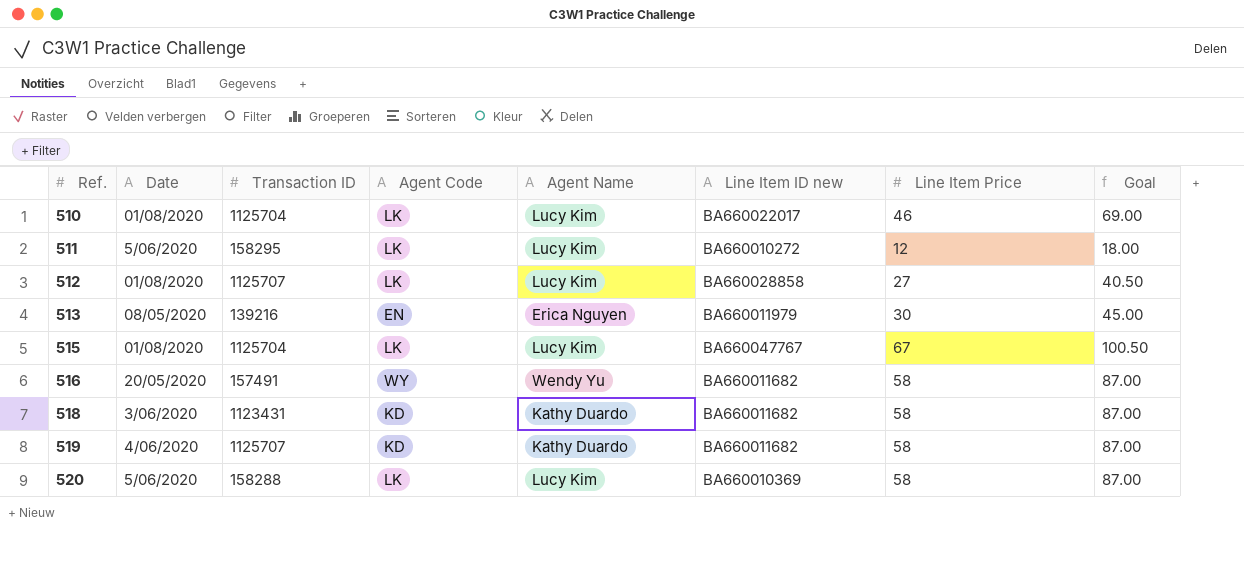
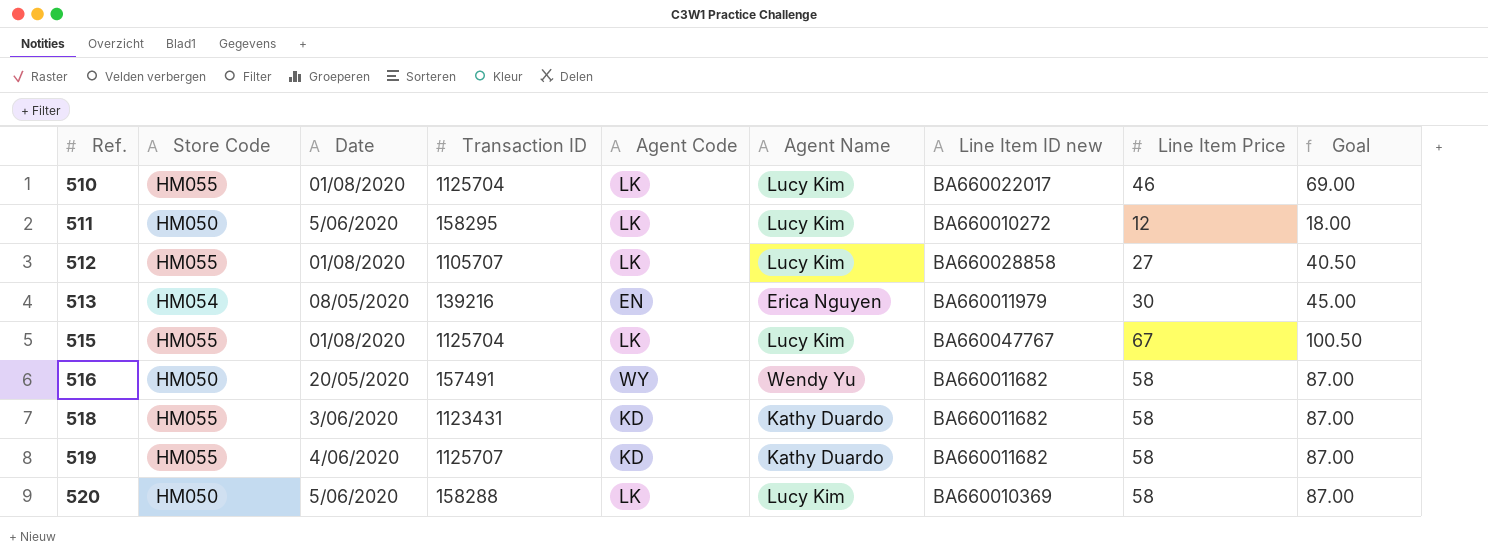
column Store Code | position: none -> 2
512 | Transaction ID: 1125707 -> 1105707

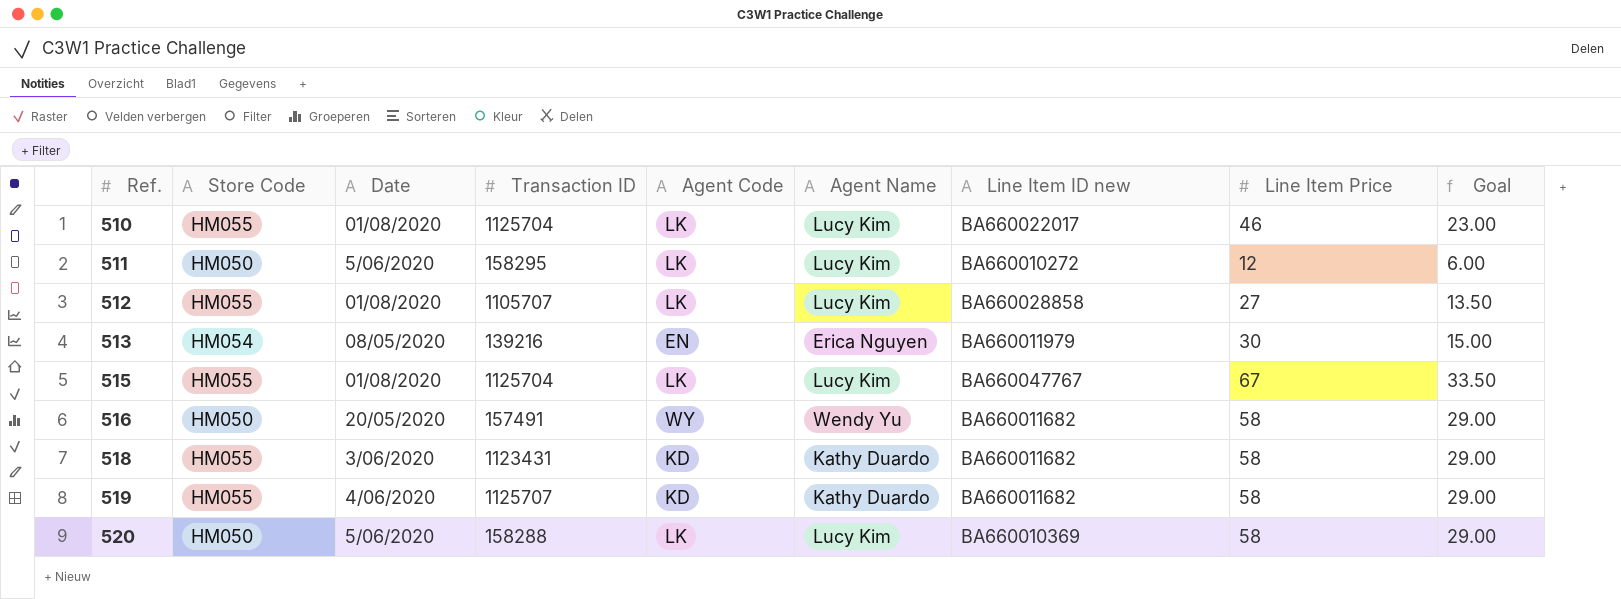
column Goal | formula: [Line Item Price] * 1.5 -> [Line Item Price] * 0.5

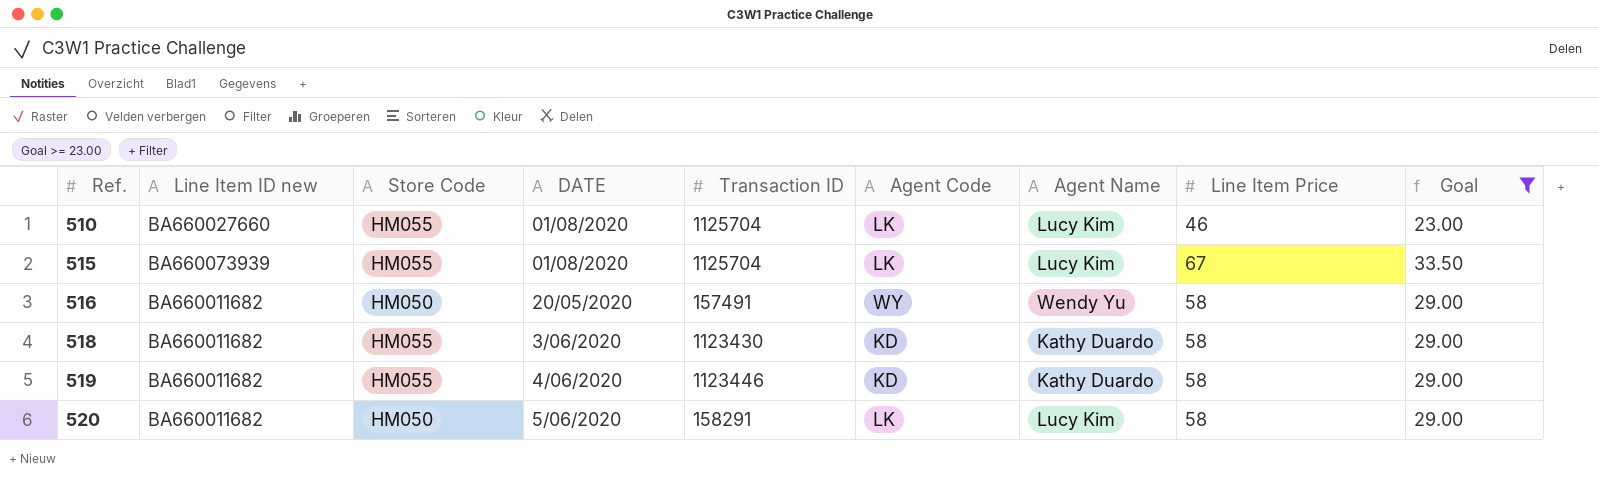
filter: none -> Goal >= 23.00
column Line Item ID new | position: 7 -> 2
column name: Date -> DATE
510 | Line Item ID new: BA660022017 -> BA660027660
515 | Line Item ID new: BA660047767 -> BA660073939
518 | Transaction ID: 1123431 -> 1123430
519 | Transaction ID: 1125707 -> 1123446
520 | Line Item ID new: BA660010369 -> BA660011682
520 | Transaction ID: 158288 -> 158291

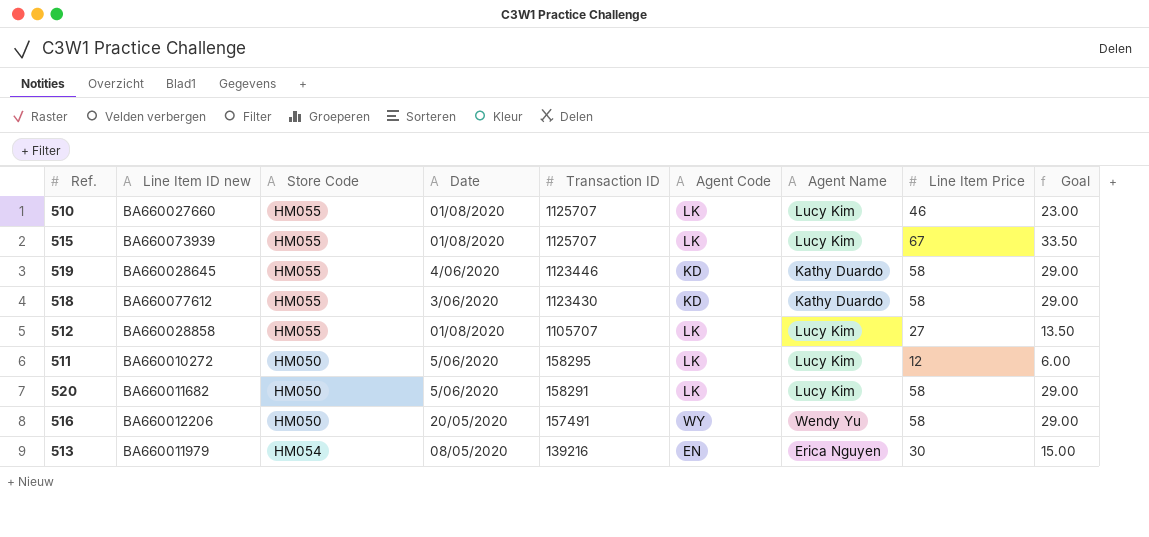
filter: Goal >= 23.00 -> none
row order: Ref. ascending -> Transaction ID descending
column name: DATE -> Date
510 | Transaction ID: 1125704 -> 1125707
515 | Transaction ID: 1125704 -> 1125707
519 | Line Item ID new: BA660011682 -> BA660028645
518 | Line Item ID new: BA660011682 -> BA660077612
516 | Line Item ID new: BA660011682 -> BA660012206

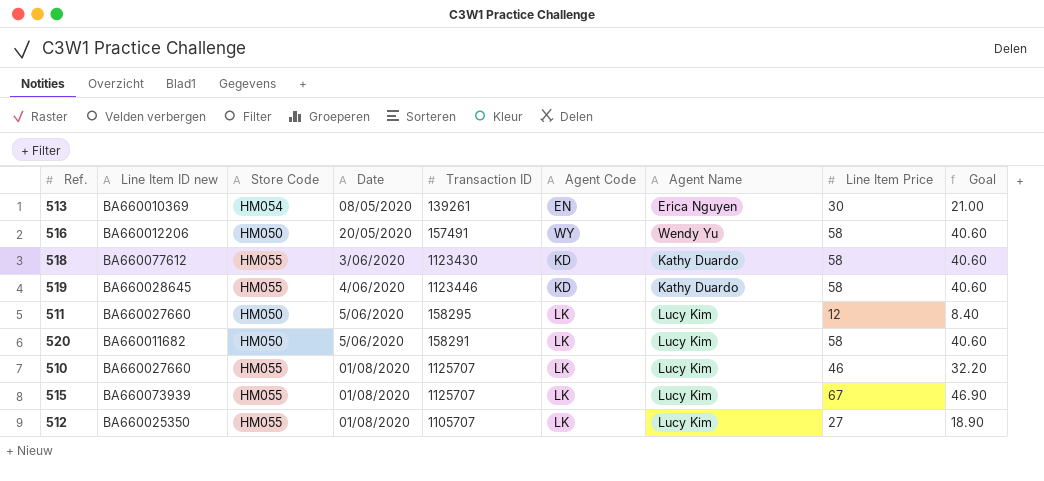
row order: Transaction ID descending -> Date ascending
column Goal | formula: [Line Item Price] * 0.5 -> [Line Item Price] * 0.7
513 | Line Item ID new: BA660011979 -> BA660010369
513 | Transaction ID: 139216 -> 139261
511 | Line Item ID new: BA660010272 -> BA660027660
512 | Line Item ID new: BA660028858 -> BA660025350

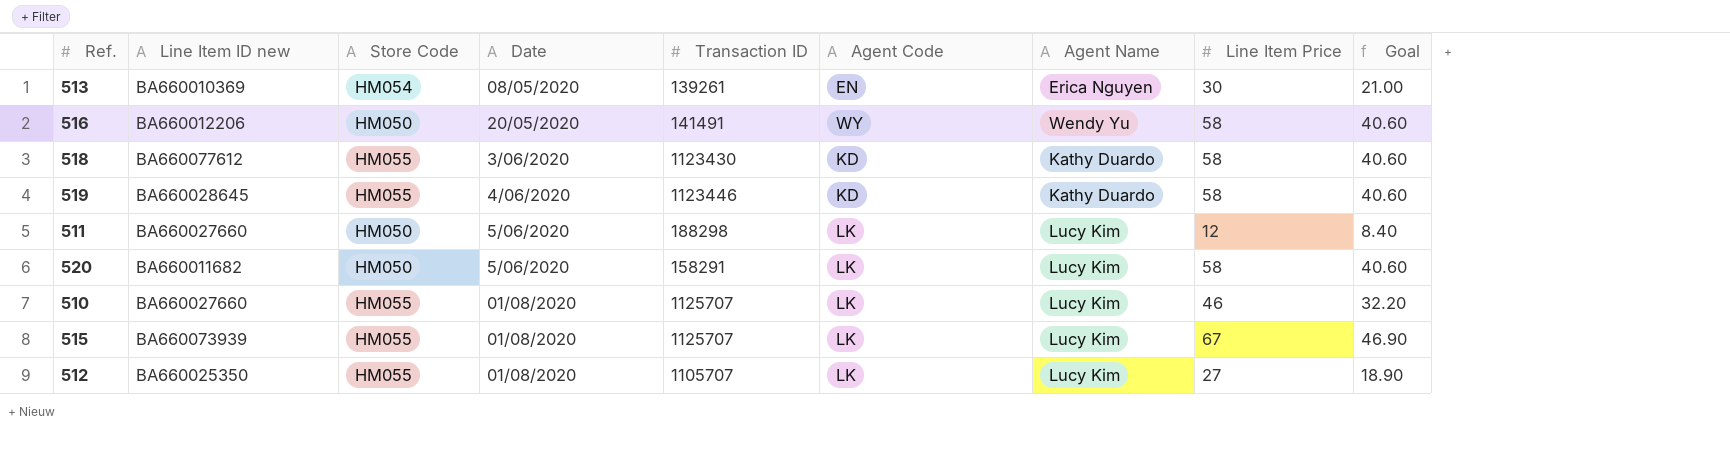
516 | Transaction ID: 157491 -> 141491
511 | Transaction ID: 158295 -> 188298

